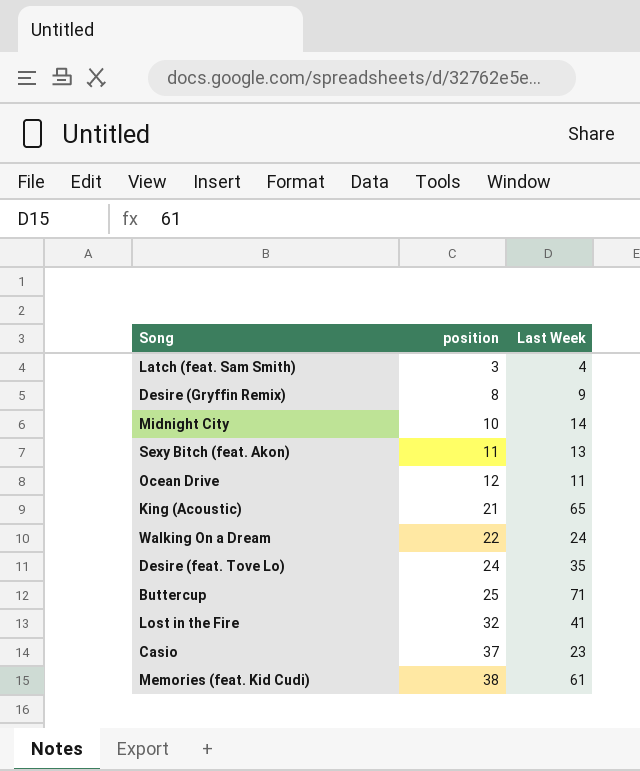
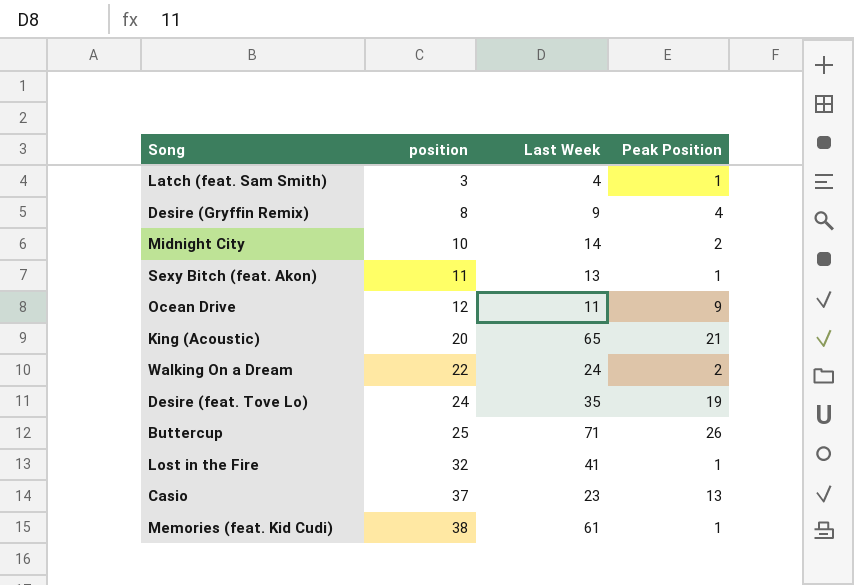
column Peak Position | position: none -> 4
King (Acoustic) | position: 21 -> 20

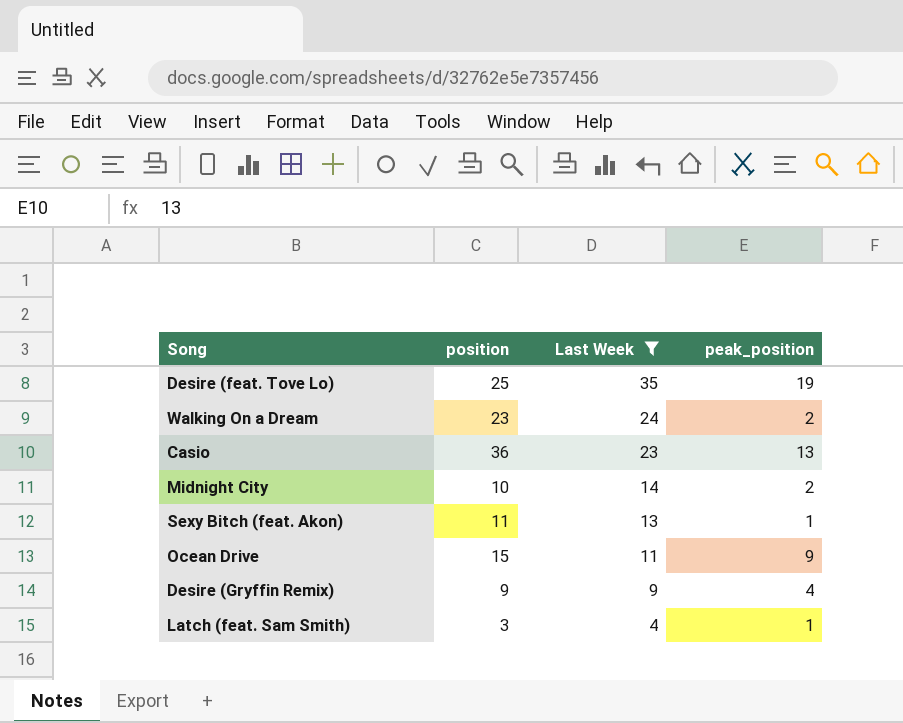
filter: none -> Last Week <= 35
row order: position ascending -> Last Week descending
column name: Peak Position -> peak_position
Desire (feat. Tove Lo) | position: 24 -> 25
Walking On a Dream | position: 22 -> 23
Casio | position: 37 -> 36
Ocean Drive | position: 12 -> 15
Desire (Gryffin Remix) | position: 8 -> 9

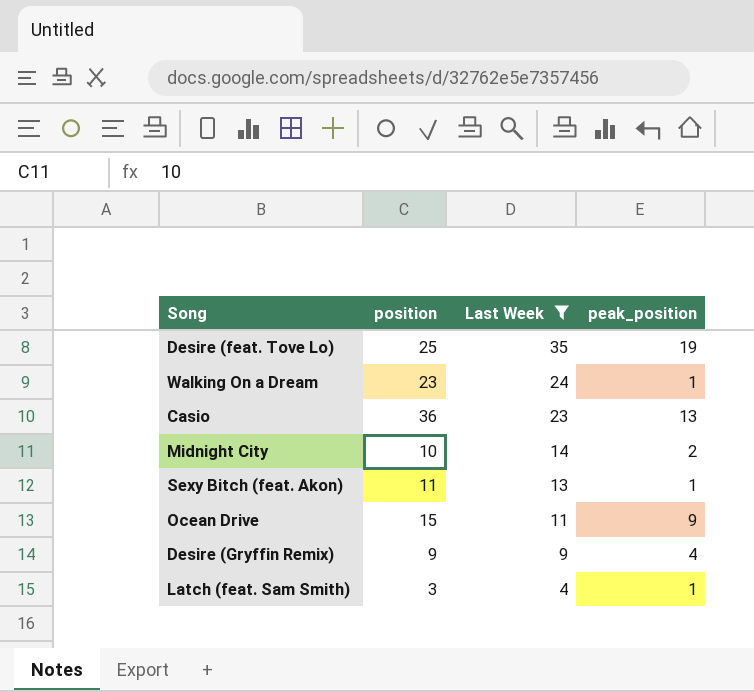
Walking On a Dream | peak_position: 2 -> 1

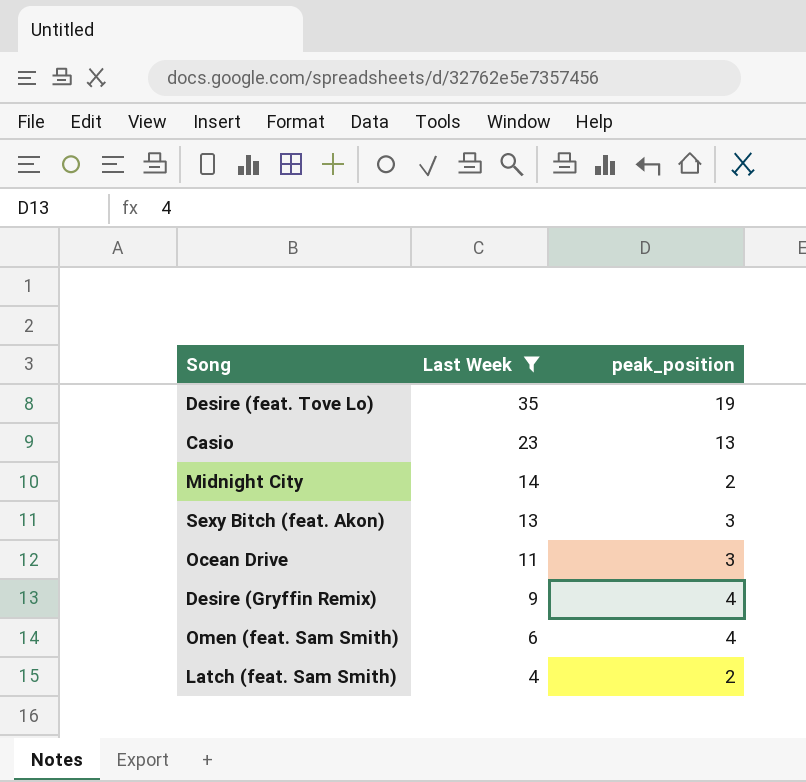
column position | position: 2 -> none
row Walking On a Dream: 23 | 24 | 1 -> none
Sexy Bitch (feat. Akon) | peak_position: 1 -> 3
Ocean Drive | peak_position: 9 -> 3
row Omen (feat. Sam Smith): none -> 6 | 4
Latch (feat. Sam Smith) | peak_position: 1 -> 2

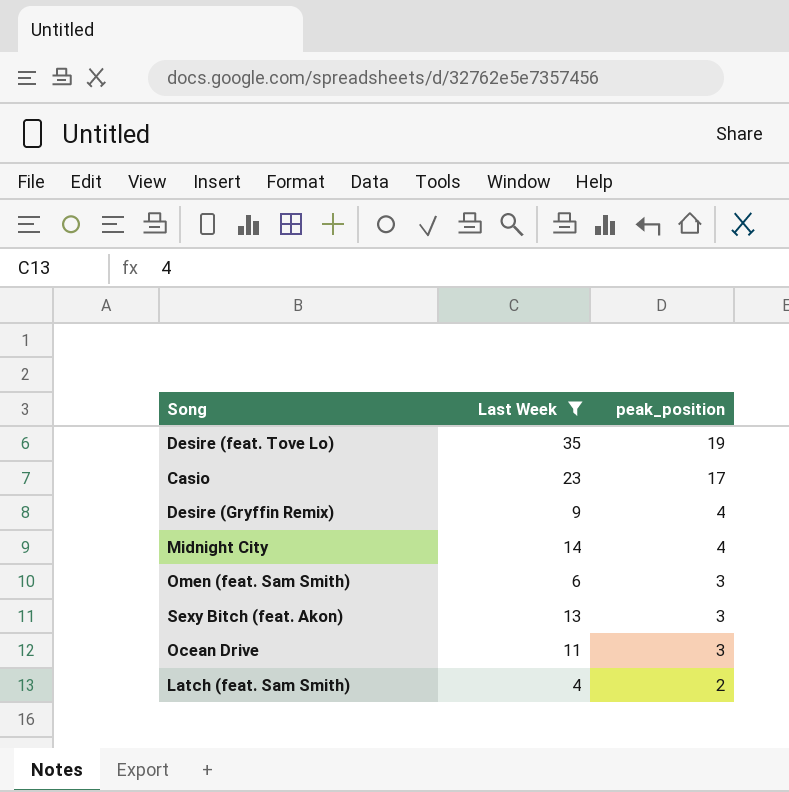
row order: Last Week descending -> peak_position descending
Casio | peak_position: 13 -> 17
Midnight City | peak_position: 2 -> 4
Omen (feat. Sam Smith) | peak_position: 4 -> 3

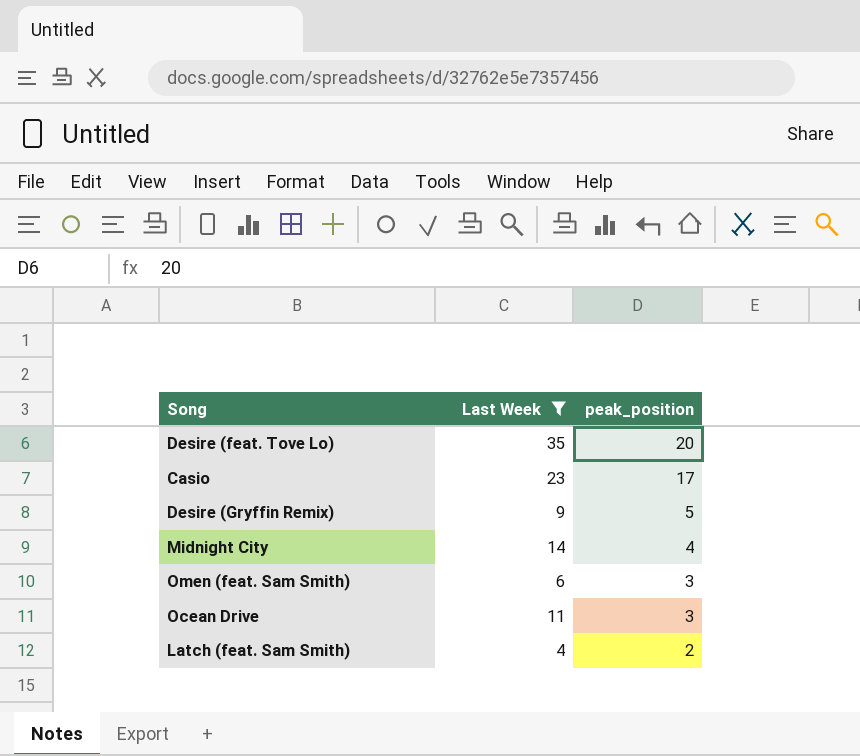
row Sexy Bitch (feat. Akon): 13 | 3 -> none
Desire (feat. Tove Lo) | peak_position: 19 -> 20
Desire (Gryffin Remix) | peak_position: 4 -> 5

